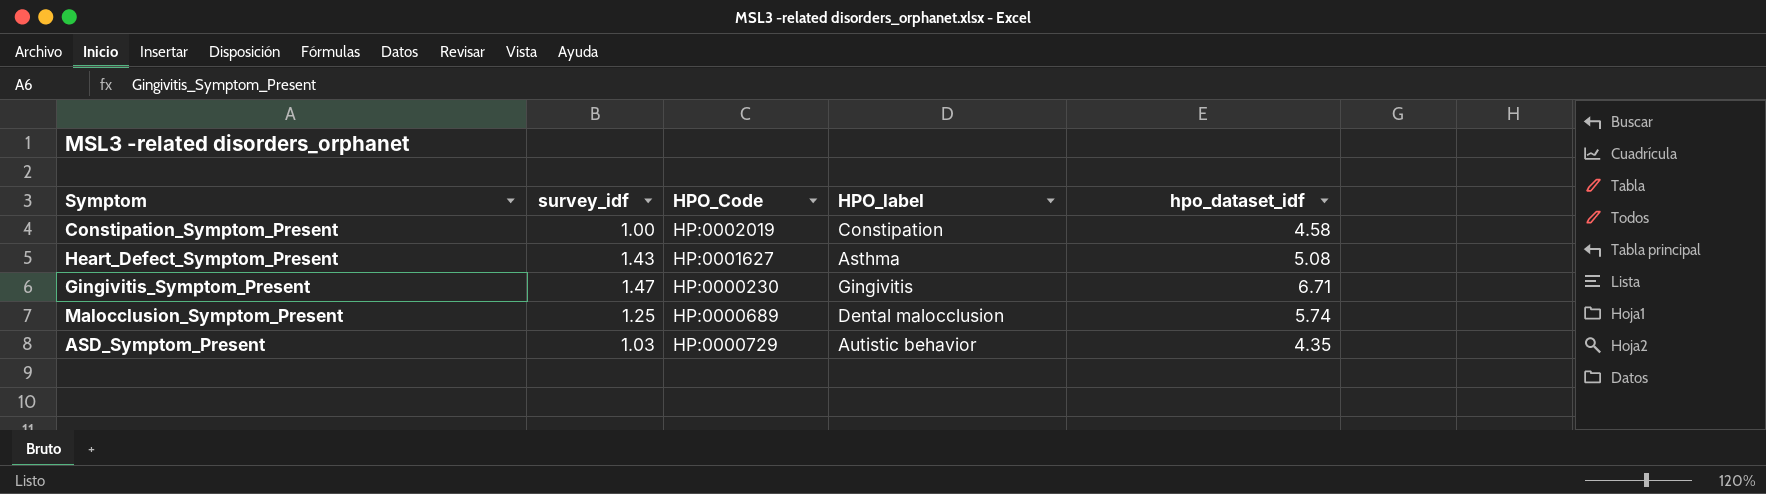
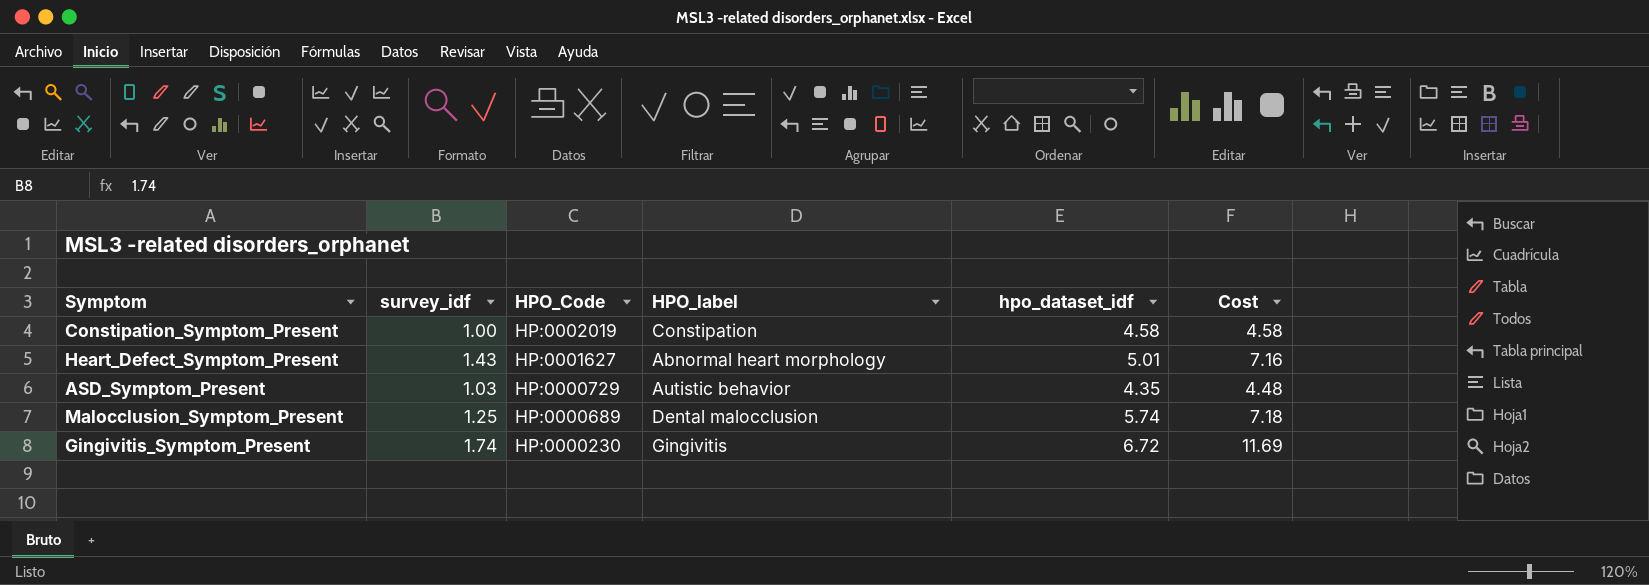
row order: none -> HPO_Code descending
column Cost | formula: none -> [survey_idf] * [hpo_dataset_idf]
Heart_Defect_Symptom_Present | HPO_label: Asthma -> Abnormal heart morphology
Heart_Defect_Symptom_Present | hpo_dataset_idf: 5.08 -> 5.01
Gingivitis_Symptom_Present | survey_idf: 1.47 -> 1.74
Gingivitis_Symptom_Present | hpo_dataset_idf: 6.71 -> 6.72

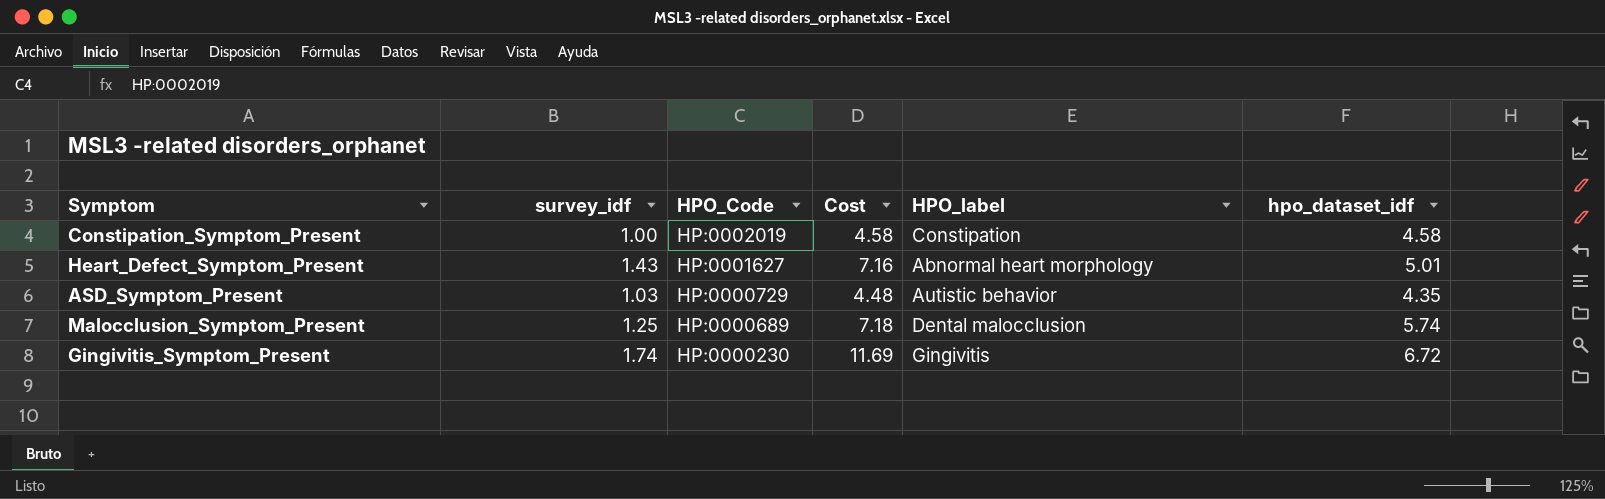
column Cost | position: 6 -> 4

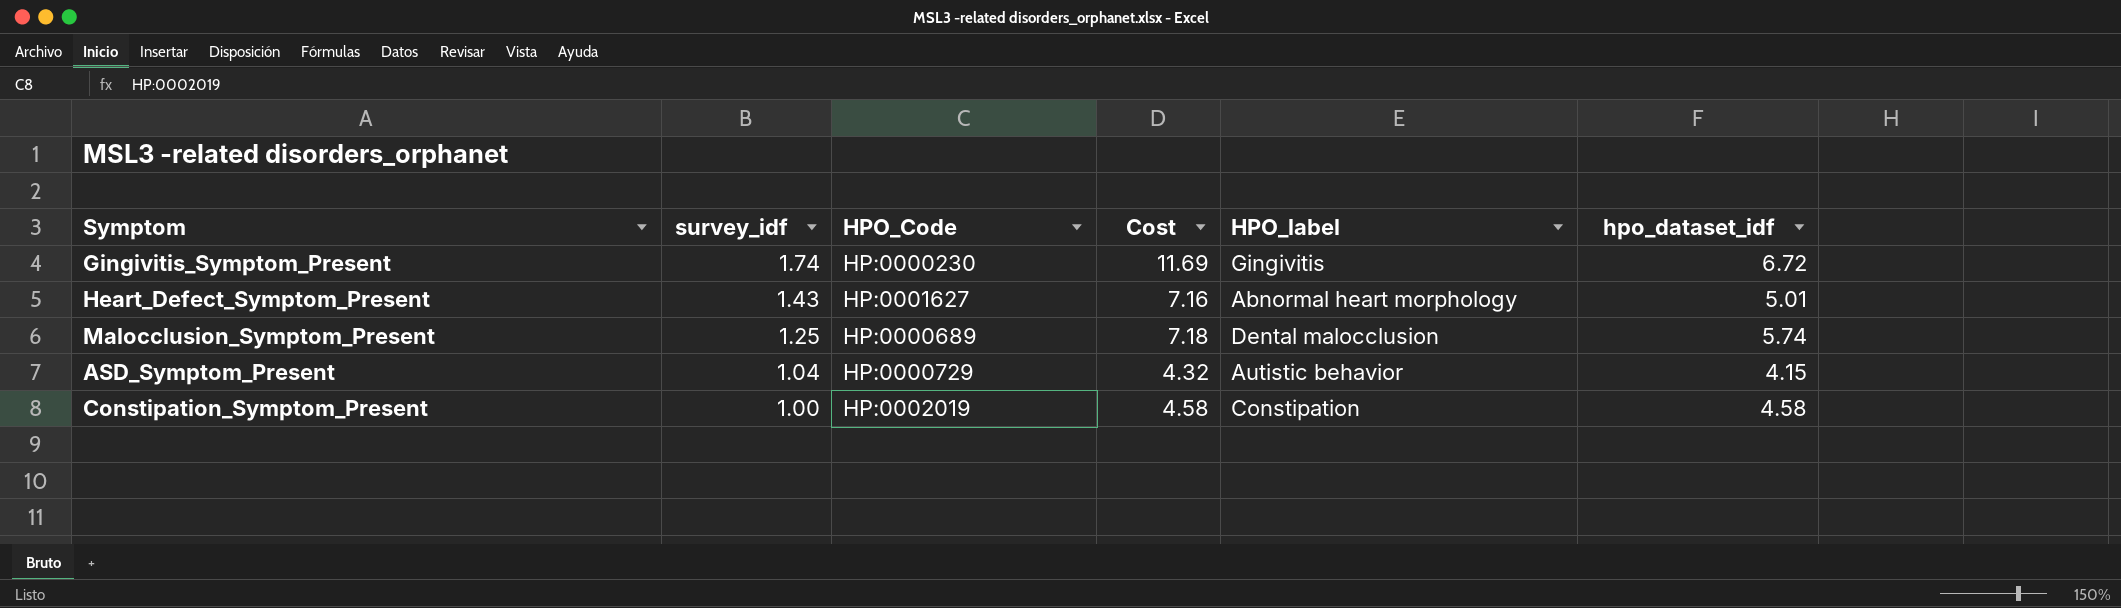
row order: HPO_Code descending -> survey_idf descending
ASD_Symptom_Present | survey_idf: 1.03 -> 1.04
ASD_Symptom_Present | Cost: 4.48 -> 4.32
ASD_Symptom_Present | hpo_dataset_idf: 4.35 -> 4.15

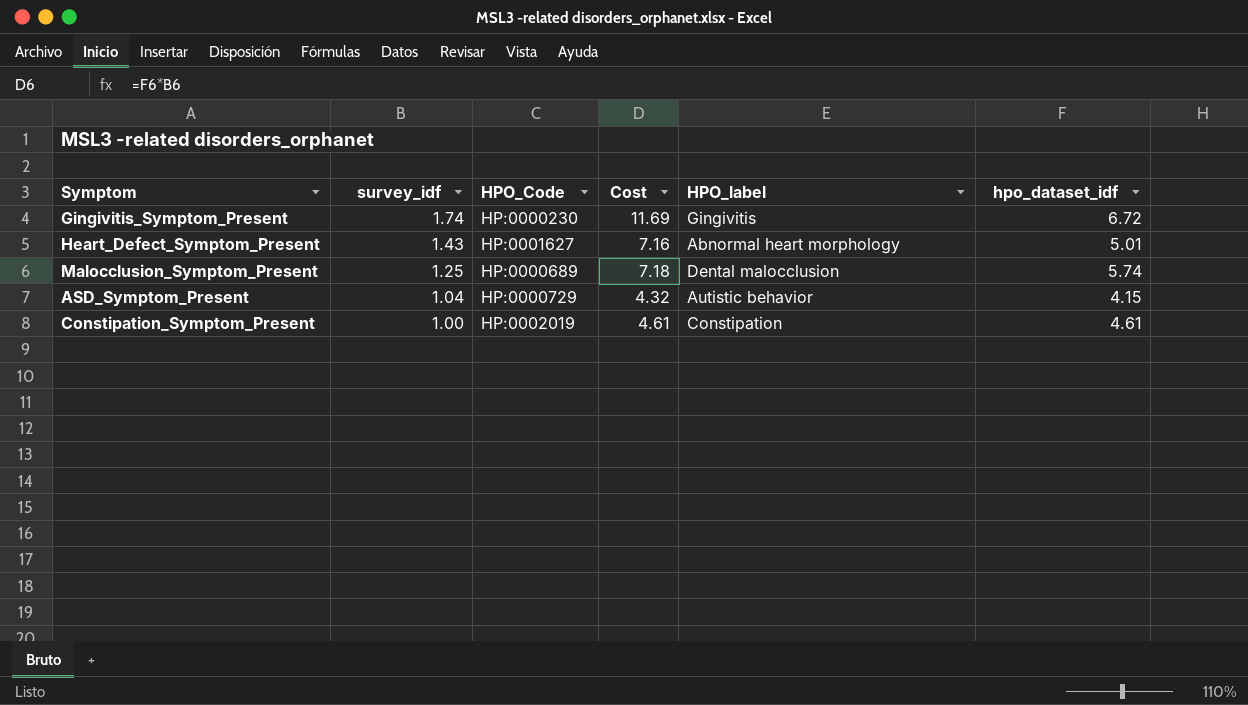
Constipation_Symptom_Present | Cost: 4.58 -> 4.61
Constipation_Symptom_Present | hpo_dataset_idf: 4.58 -> 4.61

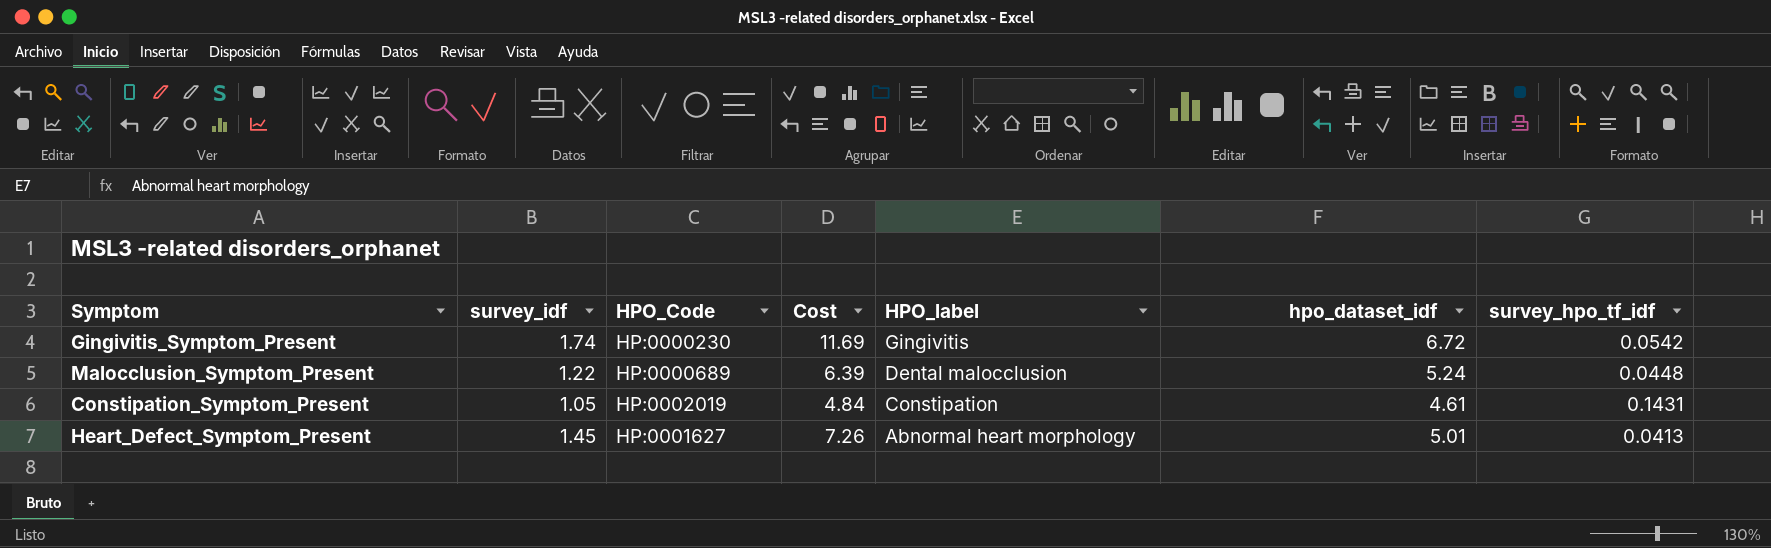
row order: survey_idf descending -> HPO_label descending
column survey_hpo_tf_idf | position: none -> 7
row ASD_Symptom_Present: 1.04 | HP:0000729 | 4.32 | Autistic behavior | 4.15 -> none
Malocclusion_Symptom_Present | survey_idf: 1.25 -> 1.22
Malocclusion_Symptom_Present | Cost: 7.18 -> 6.39
Malocclusion_Symptom_Present | hpo_dataset_idf: 5.74 -> 5.24
Constipation_Symptom_Present | survey_idf: 1.00 -> 1.05
Constipation_Symptom_Present | Cost: 4.61 -> 4.84
Heart_Defect_Symptom_Present | survey_idf: 1.43 -> 1.45
Heart_Defect_Symptom_Present | Cost: 7.16 -> 7.26

